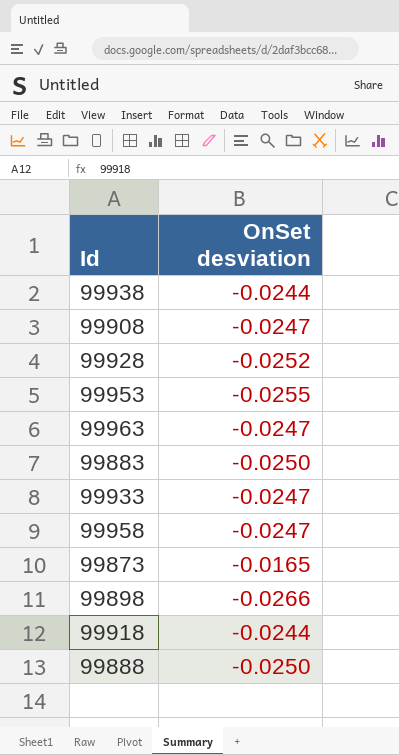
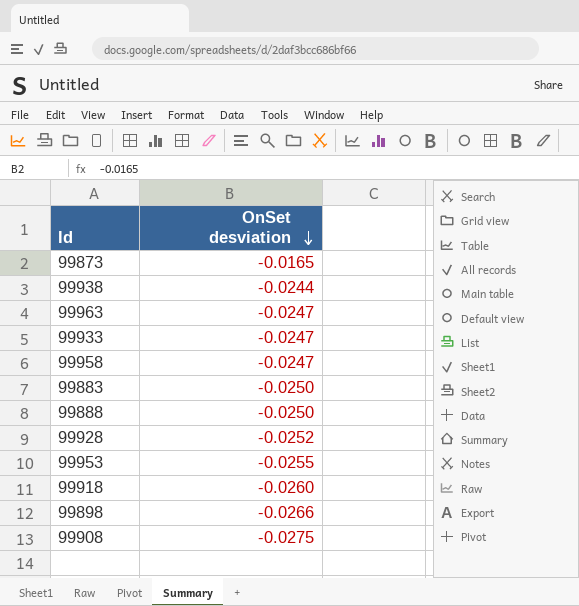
row order: none -> OnSet desviation descending
99918 | OnSet desviation: -0.0244 -> -0.0260
99908 | OnSet desviation: -0.0247 -> -0.0275

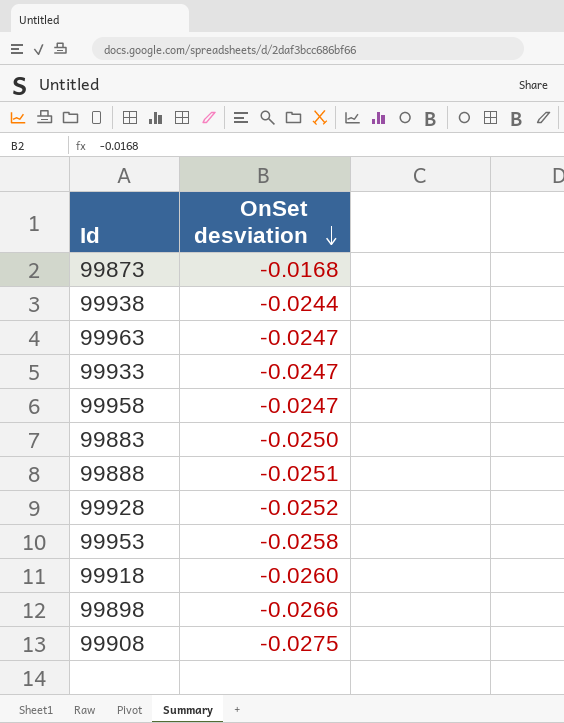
99873 | OnSet desviation: -0.0165 -> -0.0168
99888 | OnSet desviation: -0.0250 -> -0.0251
99953 | OnSet desviation: -0.0255 -> -0.0258

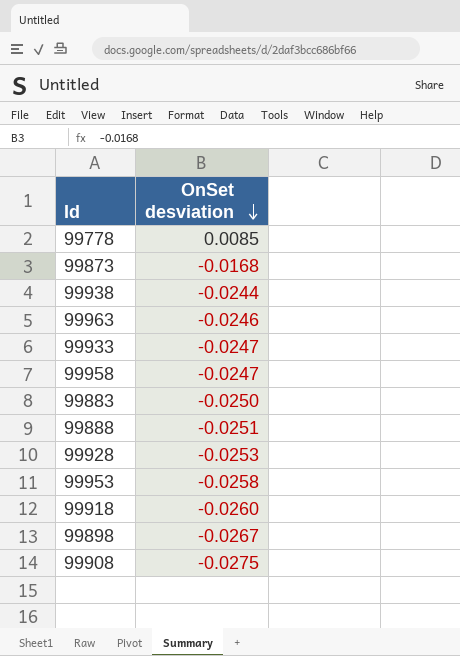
row 99778: none -> 0.0085
99963 | OnSet desviation: -0.0247 -> -0.0246
99928 | OnSet desviation: -0.0252 -> -0.0253
99898 | OnSet desviation: -0.0266 -> -0.0267

